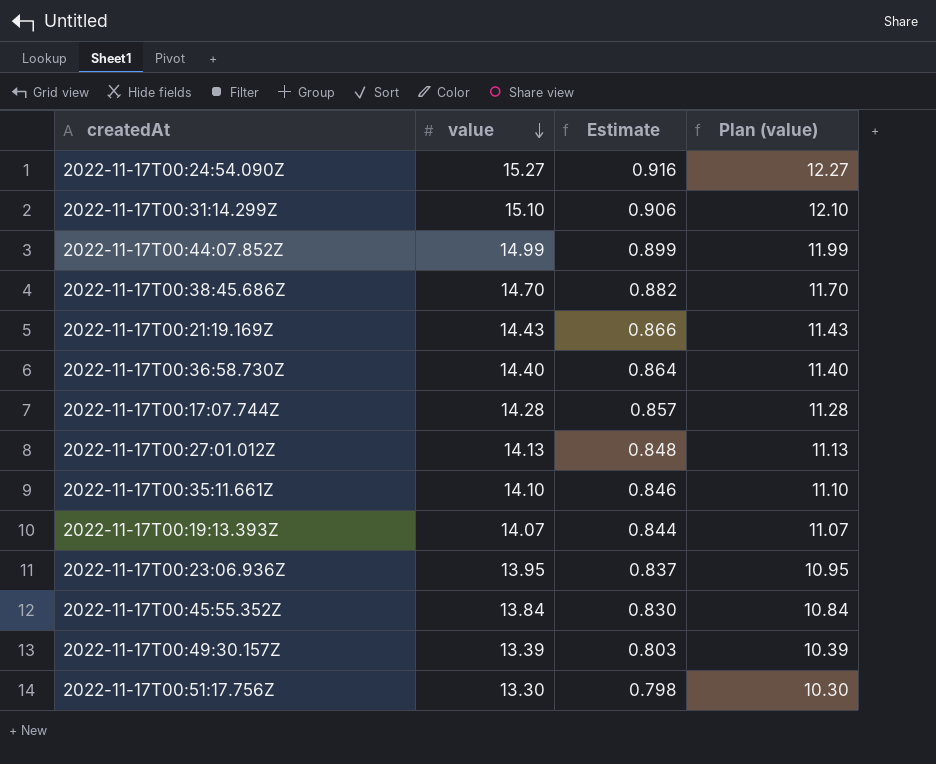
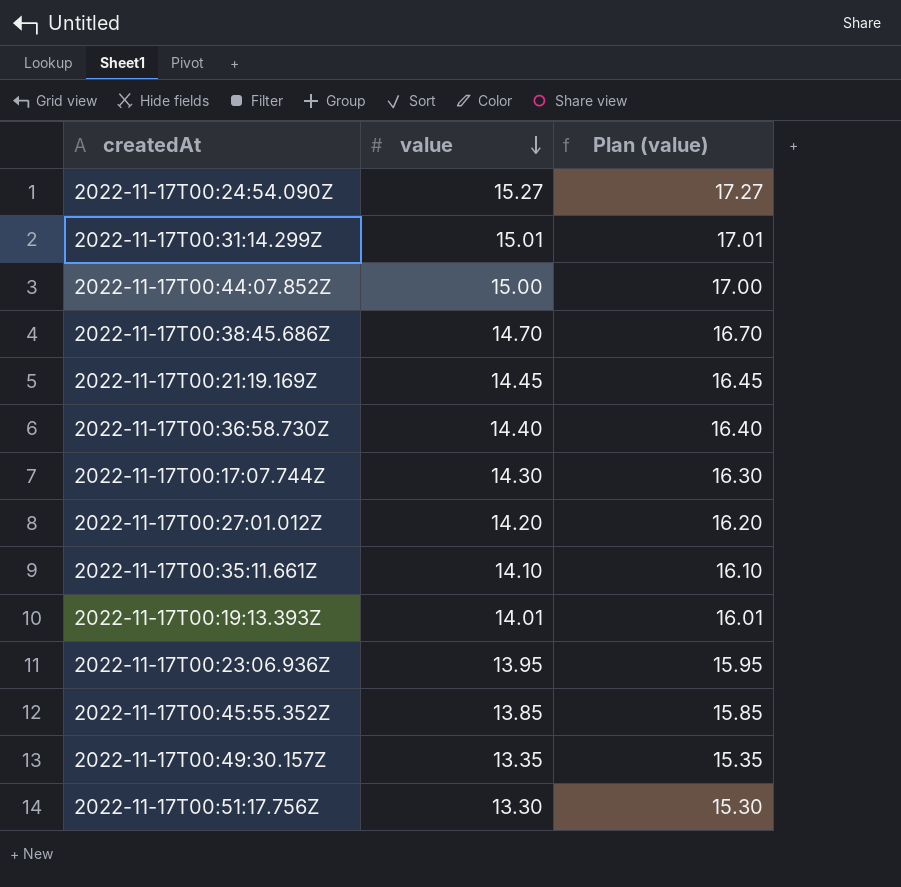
column Estimate | formula: [value] * 0.06 -> none
column Plan (value) | formula: [value] - 3 -> [value] + 2
2022-11-17T00:31:14.299Z | value: 15.10 -> 15.01
2022-11-17T00:44:07.852Z | value: 14.99 -> 15.00
2022-11-17T00:21:19.169Z | value: 14.43 -> 14.45
2022-11-17T00:17:07.744Z | value: 14.28 -> 14.30
2022-11-17T00:27:01.012Z | value: 14.13 -> 14.20
2022-11-17T00:19:13.393Z | value: 14.07 -> 14.01
2022-11-17T00:45:55.352Z | value: 13.84 -> 13.85
2022-11-17T00:49:30.157Z | value: 13.39 -> 13.35

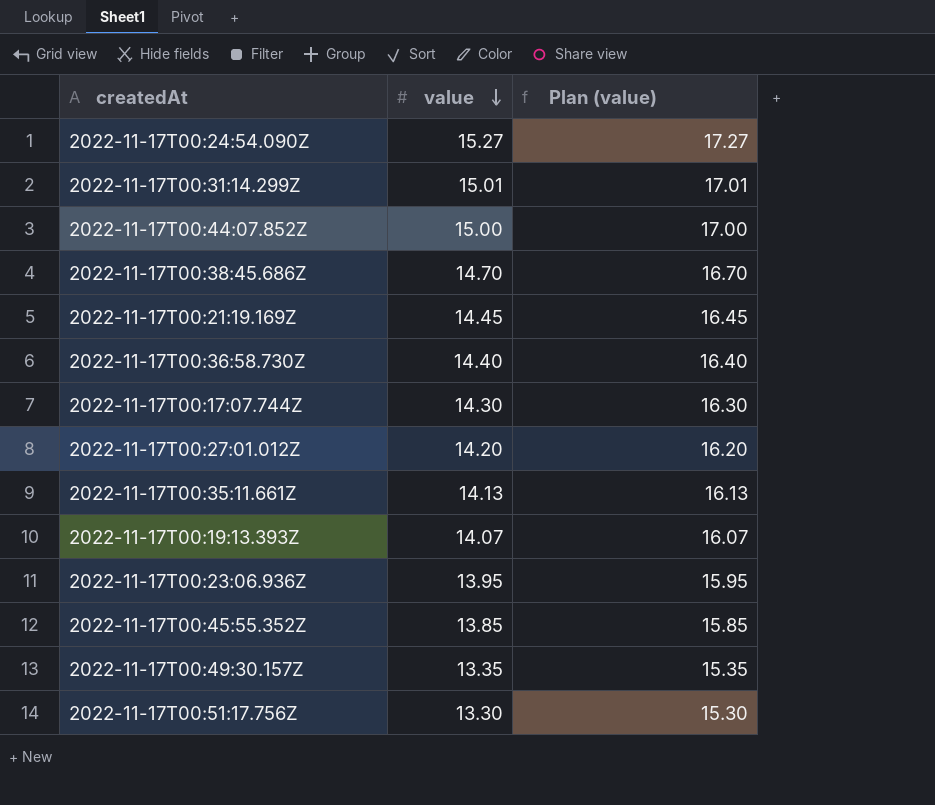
2022-11-17T00:35:11.661Z | value: 14.10 -> 14.13
2022-11-17T00:35:11.661Z | Plan (value): 16.10 -> 16.13
2022-11-17T00:19:13.393Z | value: 14.01 -> 14.07
2022-11-17T00:19:13.393Z | Plan (value): 16.01 -> 16.07

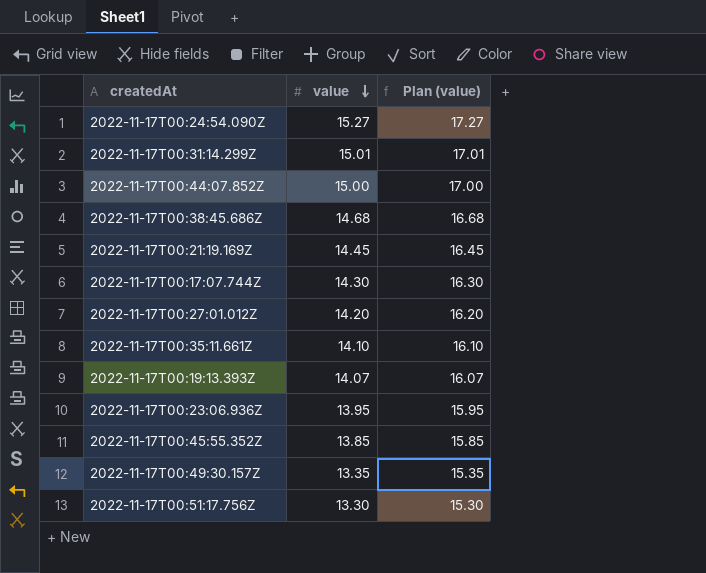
row 2022-11-17T00:36:58.730Z: 14.40 | 16.40 -> none
2022-11-17T00:38:45.686Z | value: 14.70 -> 14.68
2022-11-17T00:38:45.686Z | Plan (value): 16.70 -> 16.68
2022-11-17T00:35:11.661Z | value: 14.13 -> 14.10
2022-11-17T00:35:11.661Z | Plan (value): 16.13 -> 16.10

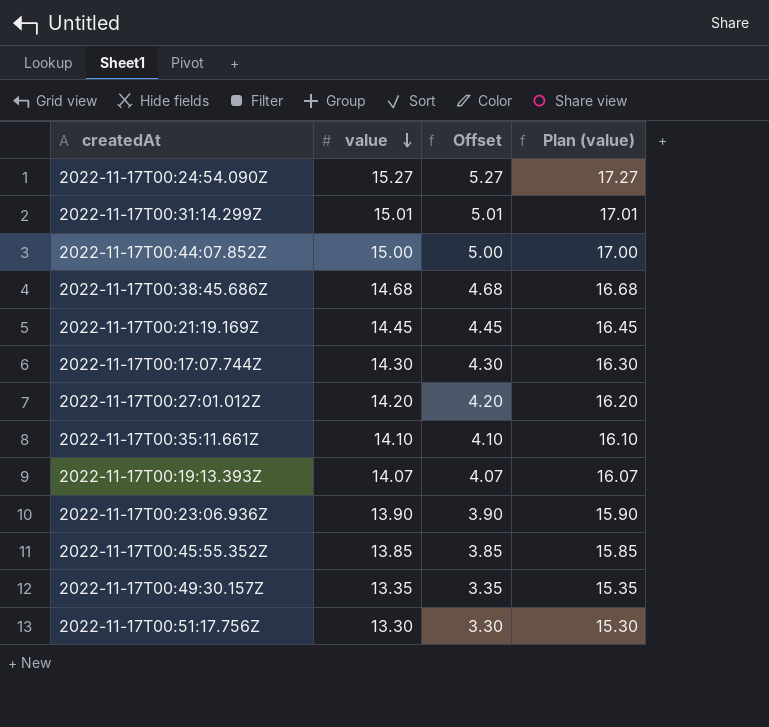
column Offset | formula: none -> [value] - 10
2022-11-17T00:23:06.936Z | value: 13.95 -> 13.90
2022-11-17T00:23:06.936Z | Plan (value): 15.95 -> 15.90

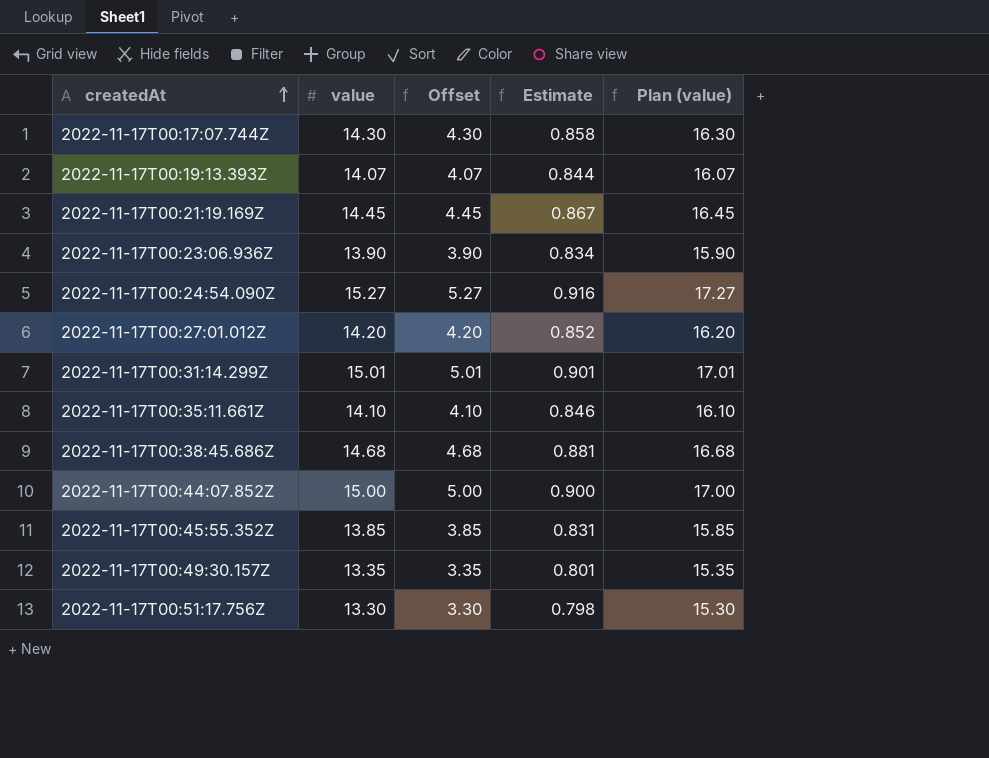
row order: value descending -> createdAt ascending
column Estimate | formula: none -> [value] * 0.06

